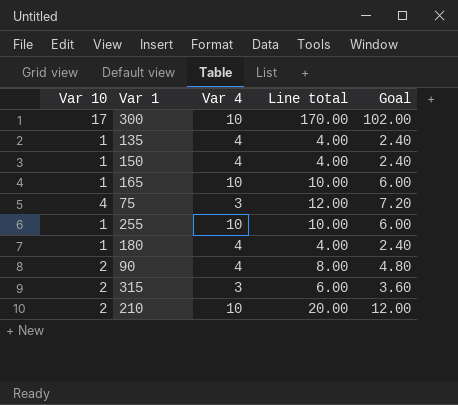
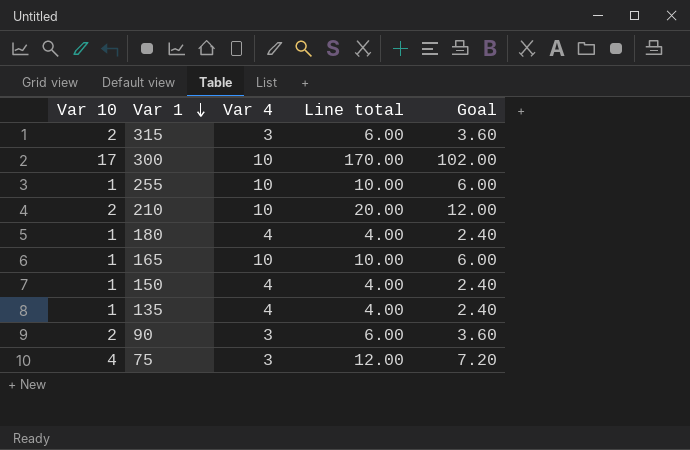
row order: none -> Var 1 descending
90 | Var 4: 4 -> 3
90 | Line total: 8.00 -> 6.00
90 | Goal: 4.80 -> 3.60

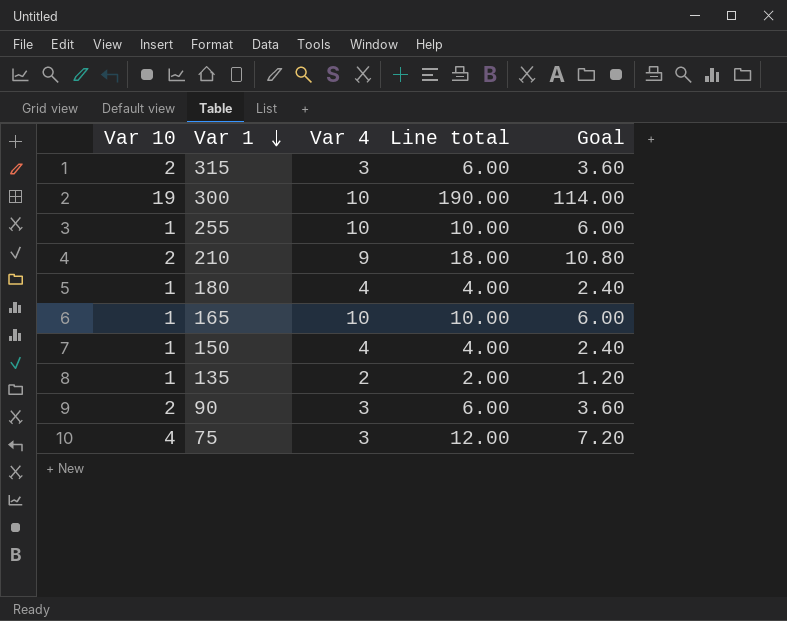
300 | Var 10: 17 -> 19
300 | Line total: 170.00 -> 190.00
300 | Goal: 102.00 -> 114.00
210 | Var 4: 10 -> 9
210 | Line total: 20.00 -> 18.00
210 | Goal: 12.00 -> 10.80
135 | Var 4: 4 -> 2
135 | Line total: 4.00 -> 2.00
135 | Goal: 2.40 -> 1.20

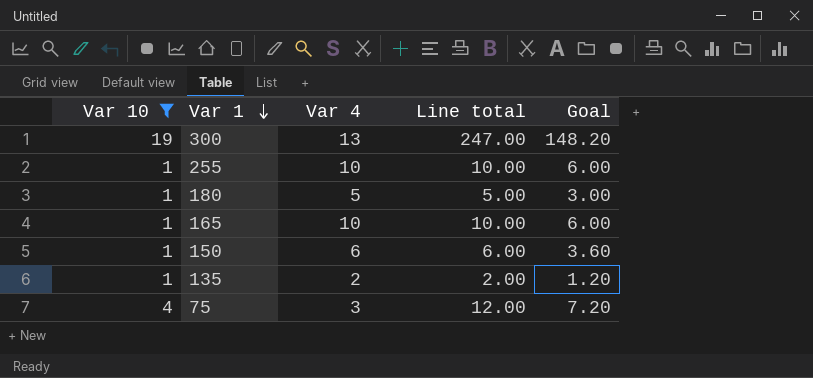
filter: none -> Var 10 != 2
300 | Var 4: 10 -> 13
300 | Line total: 190.00 -> 247.00
300 | Goal: 114.00 -> 148.20
180 | Var 4: 4 -> 5
180 | Line total: 4.00 -> 5.00
180 | Goal: 2.40 -> 3.00
150 | Var 4: 4 -> 6
150 | Line total: 4.00 -> 6.00
150 | Goal: 2.40 -> 3.60

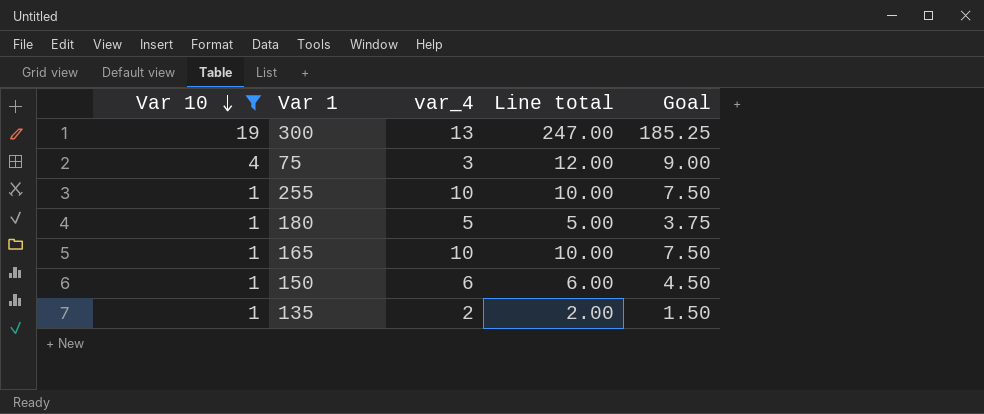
row order: Var 1 descending -> Var 10 descending
column name: Var 4 -> var_4
column Goal | formula: [Line total] * 0.6 -> [Line total] * 0.75

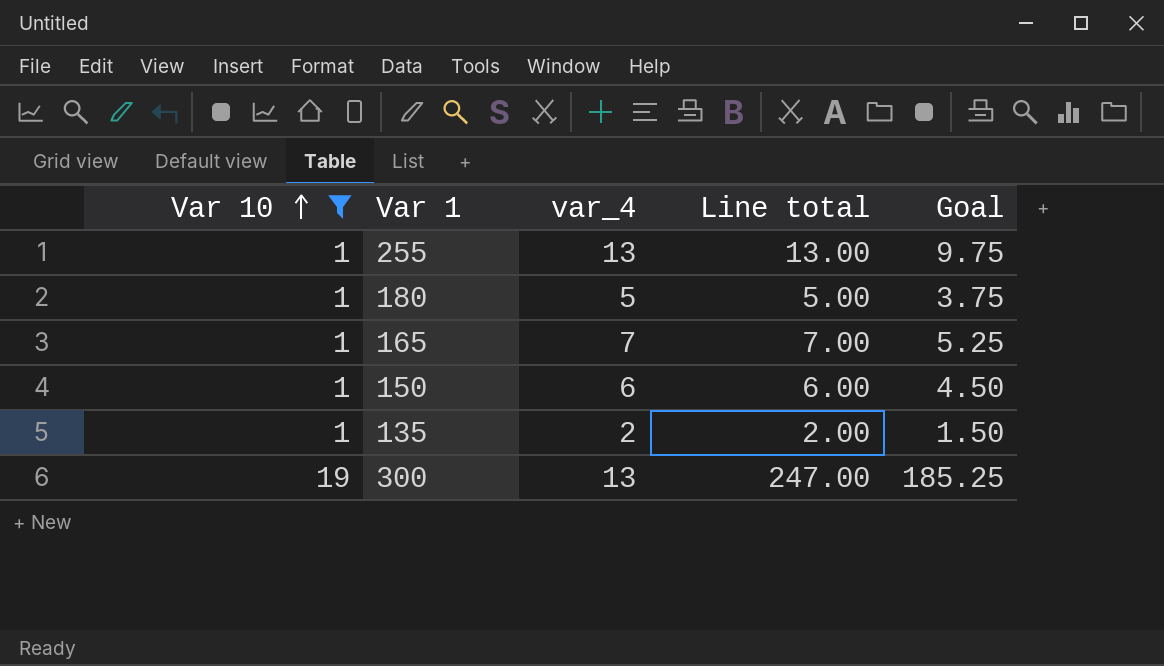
row order: Var 10 descending -> Var 10 ascending
row 75: 4 | 3 | 12.00 | 9.00 -> none
255 | var_4: 10 -> 13
255 | Line total: 10.00 -> 13.00
255 | Goal: 7.50 -> 9.75
165 | var_4: 10 -> 7
165 | Line total: 10.00 -> 7.00
165 | Goal: 7.50 -> 5.25

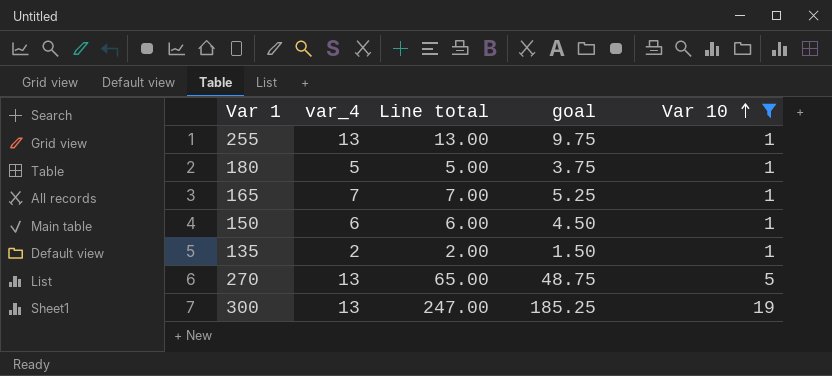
column name: Goal -> goal
column Var 10 | position: 1 -> 5
row 270: none -> 13 | 65.00 | 48.75 | 5

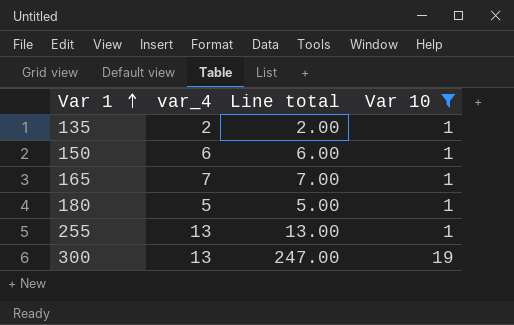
row order: Var 10 ascending -> Var 1 ascending
column goal | formula: [Line total] * 0.75 -> none
row 270: 13 | 65.00 | 48.75 | 5 -> none

